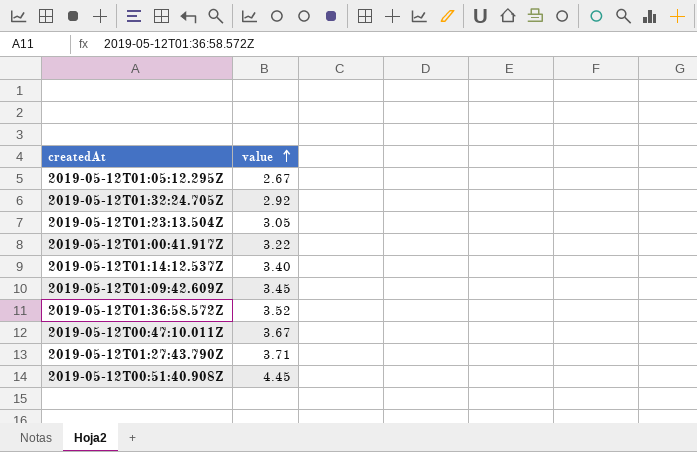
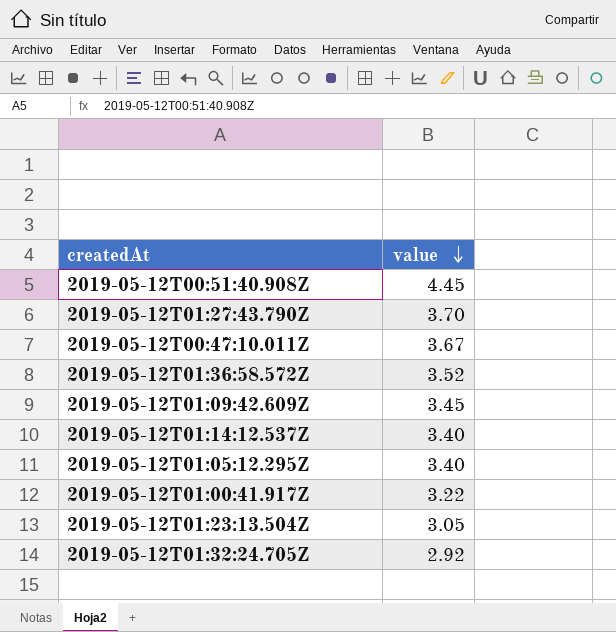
row order: value ascending -> value descending
2019-05-12T01:27:43.790Z | value: 3.71 -> 3.70
2019-05-12T01:05:12.295Z | value: 2.67 -> 3.40

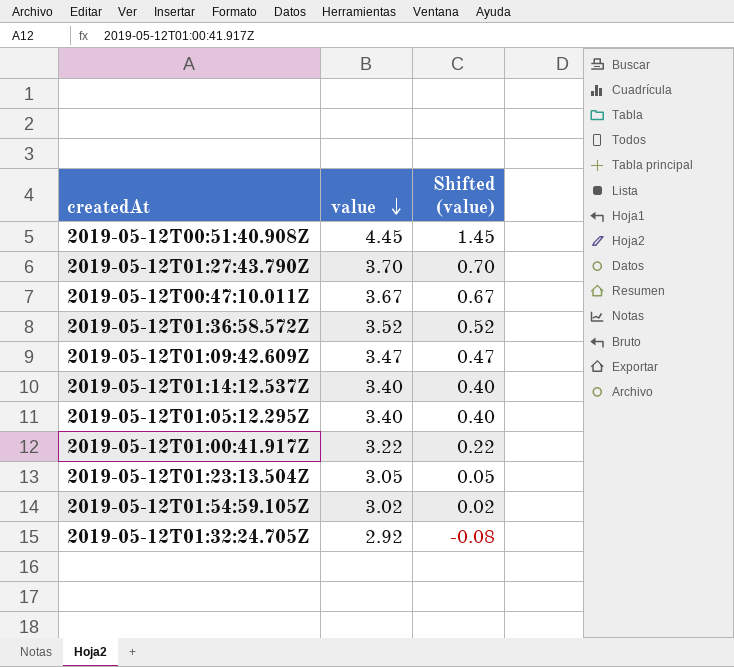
column Shifted (value) | formula: none -> [value] - 3
2019-05-12T01:09:42.609Z | value: 3.45 -> 3.47
row 2019-05-12T01:54:59.105Z: none -> 3.02 | 0.02

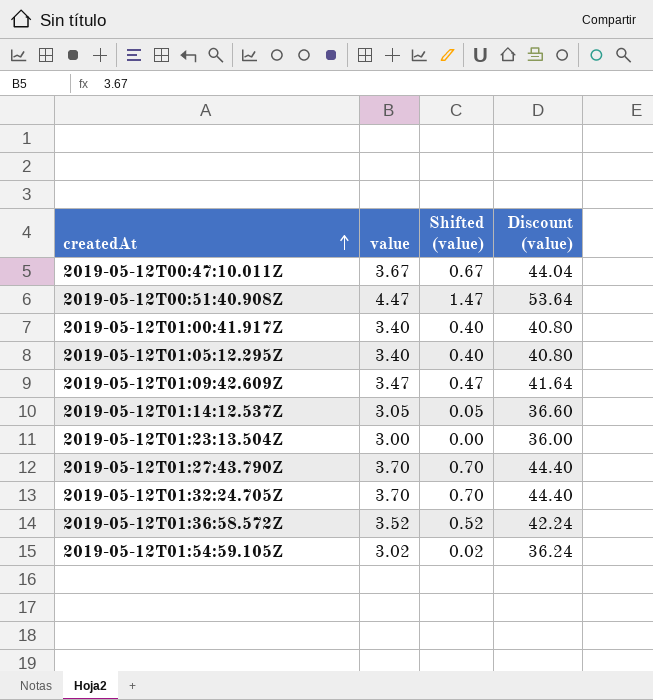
row order: value descending -> createdAt ascending
column Discount (value) | formula: none -> [value] * 12
2019-05-12T00:51:40.908Z | value: 4.45 -> 4.47
2019-05-12T00:51:40.908Z | Shifted (value): 1.45 -> 1.47
2019-05-12T01:00:41.917Z | value: 3.22 -> 3.40
2019-05-12T01:00:41.917Z | Shifted (value): 0.22 -> 0.40
2019-05-12T01:14:12.537Z | value: 3.40 -> 3.05
2019-05-12T01:14:12.537Z | Shifted (value): 0.40 -> 0.05
2019-05-12T01:23:13.504Z | value: 3.05 -> 3.00
2019-05-12T01:23:13.504Z | Shifted (value): 0.05 -> 0.00
2019-05-12T01:32:24.705Z | value: 2.92 -> 3.70
2019-05-12T01:32:24.705Z | Shifted (value): -0.08 -> 0.70

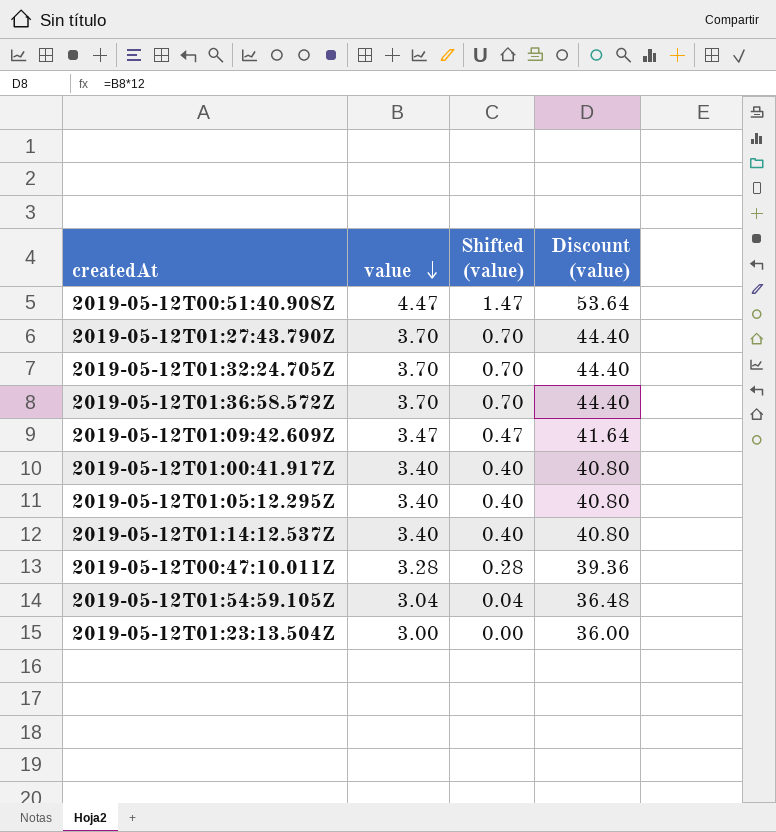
row order: createdAt ascending -> value descending
2019-05-12T01:36:58.572Z | value: 3.52 -> 3.70
2019-05-12T01:36:58.572Z | Shifted (value): 0.52 -> 0.70
2019-05-12T01:36:58.572Z | Discount (value): 42.24 -> 44.40
2019-05-12T01:14:12.537Z | value: 3.05 -> 3.40
2019-05-12T01:14:12.537Z | Shifted (value): 0.05 -> 0.40
2019-05-12T01:14:12.537Z | Discount (value): 36.60 -> 40.80
2019-05-12T00:47:10.011Z | value: 3.67 -> 3.28
2019-05-12T00:47:10.011Z | Shifted (value): 0.67 -> 0.28
2019-05-12T00:47:10.011Z | Discount (value): 44.04 -> 39.36
2019-05-12T01:54:59.105Z | value: 3.02 -> 3.04
2019-05-12T01:54:59.105Z | Shifted (value): 0.02 -> 0.04
2019-05-12T01:54:59.105Z | Discount (value): 36.24 -> 36.48

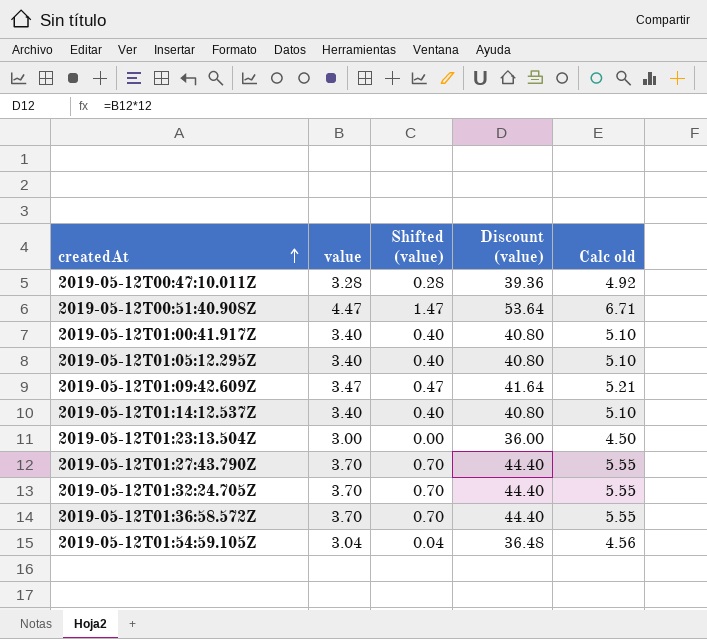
row order: value descending -> createdAt ascending
column Calc old | formula: none -> [value] * 1.5

